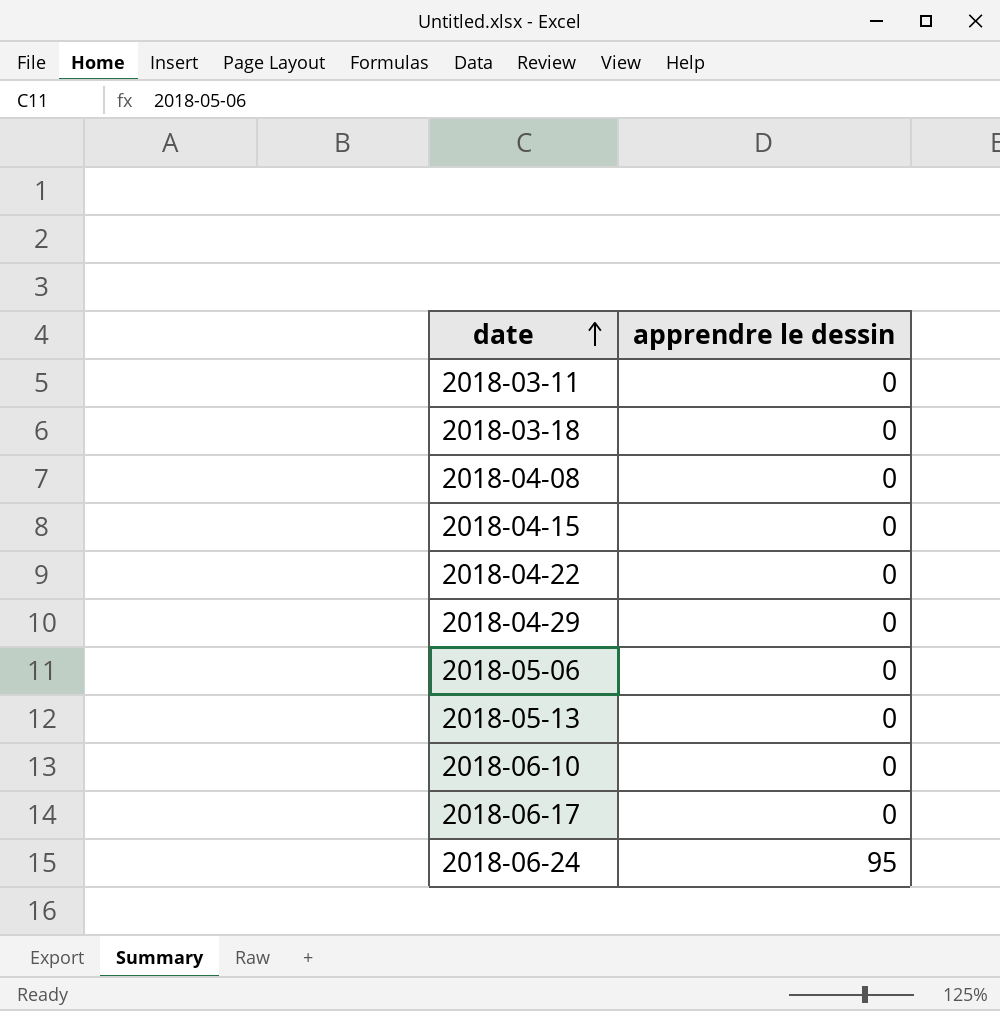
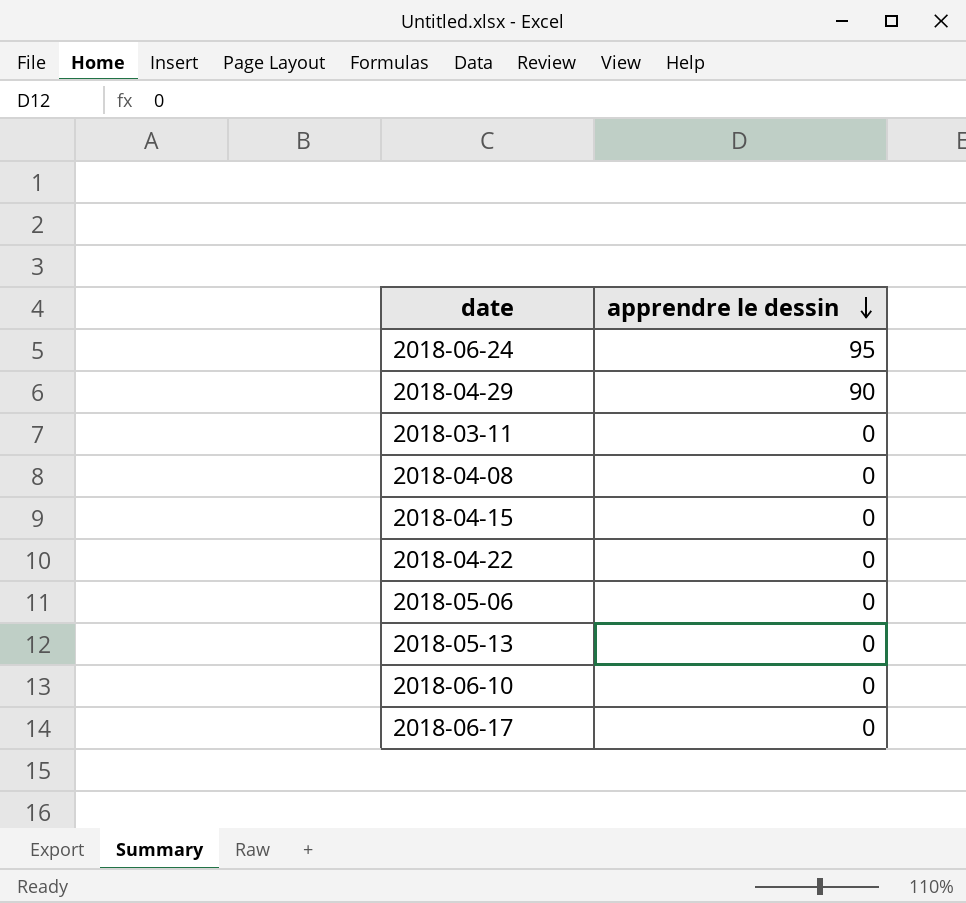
row order: date ascending -> apprendre le dessin descending
row 2018-03-18: 0 -> none
2018-04-29 | apprendre le dessin: 0 -> 90

